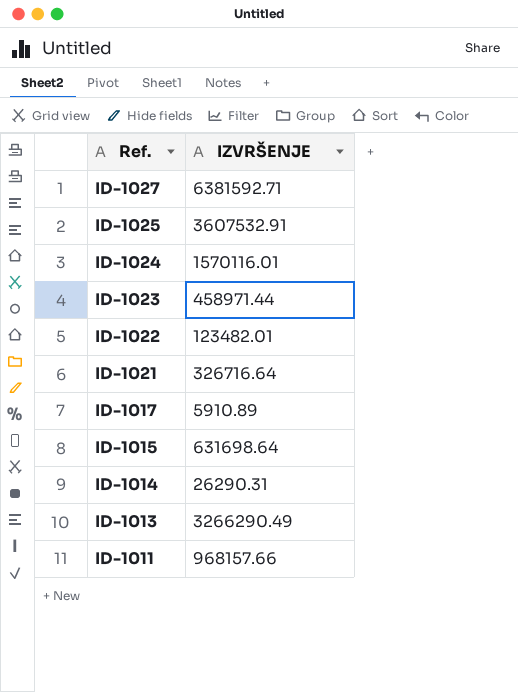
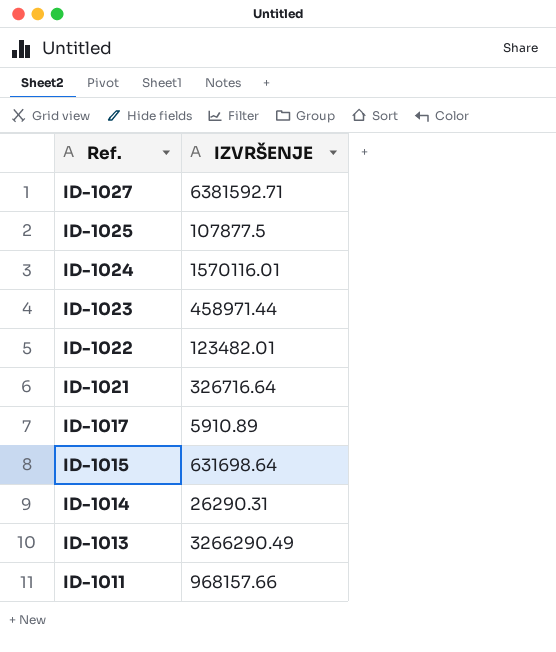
ID-1025 | IZVRŠENJE: 3607532.91 -> 107877.5

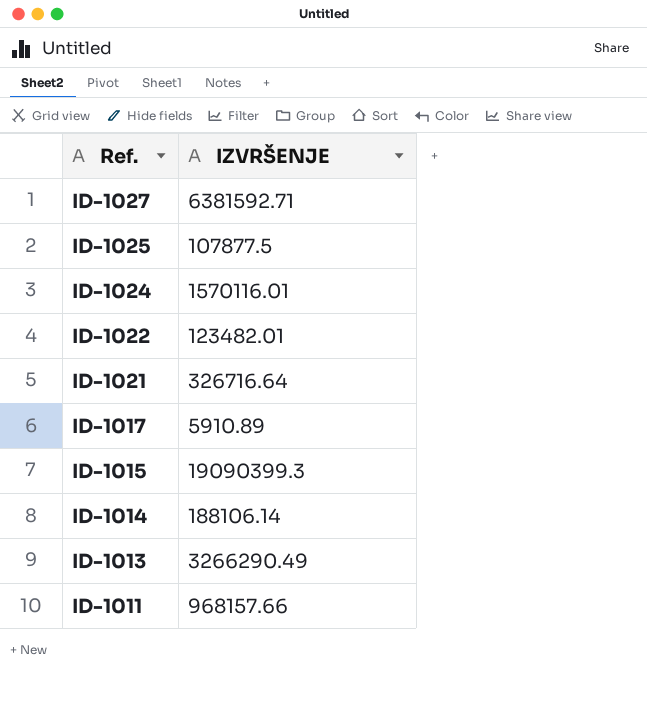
row ID-1023: 458971.44 -> none
ID-1015 | IZVRŠENJE: 631698.64 -> 19090399.3
ID-1014 | IZVRŠENJE: 26290.31 -> 188106.14

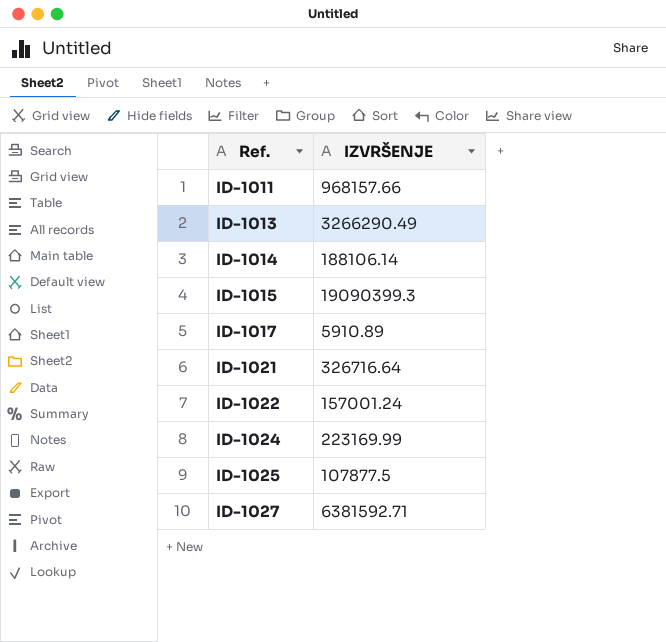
row order: Ref. descending -> Ref. ascending
ID-1022 | IZVRŠENJE: 123482.01 -> 157001.24
ID-1024 | IZVRŠENJE: 1570116.01 -> 223169.99

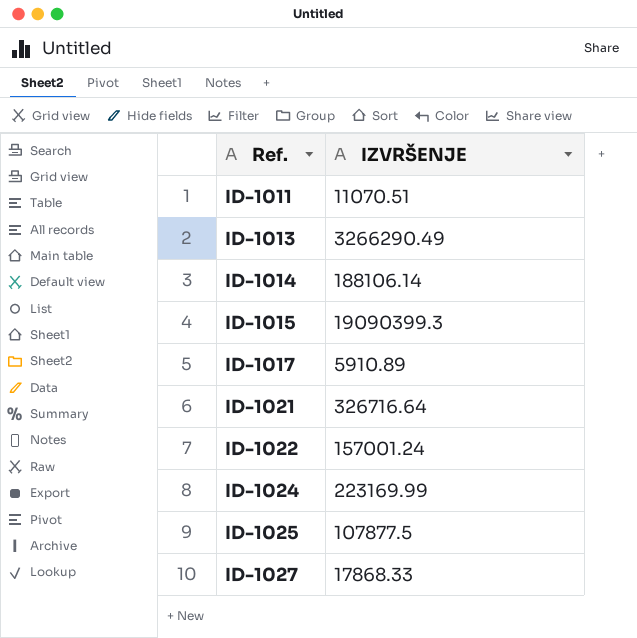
ID-1011 | IZVRŠENJE: 968157.66 -> 11070.51
ID-1027 | IZVRŠENJE: 6381592.71 -> 17868.33

